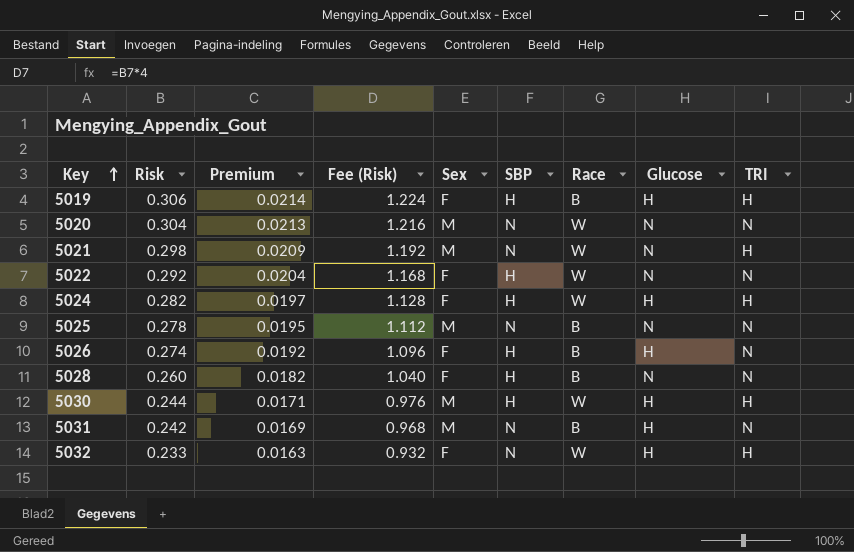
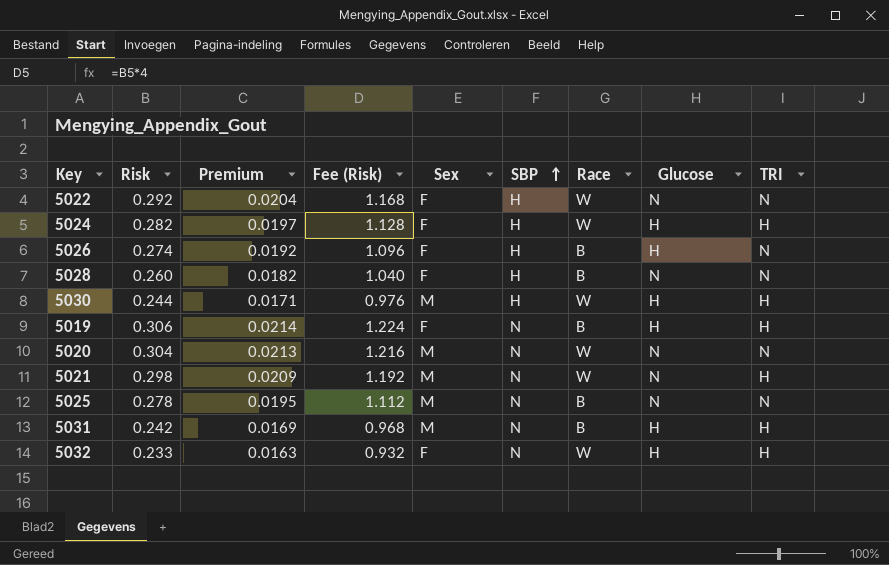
row order: Key ascending -> SBP ascending
5019 | SBP: H -> N
5031 | TRI: N -> H

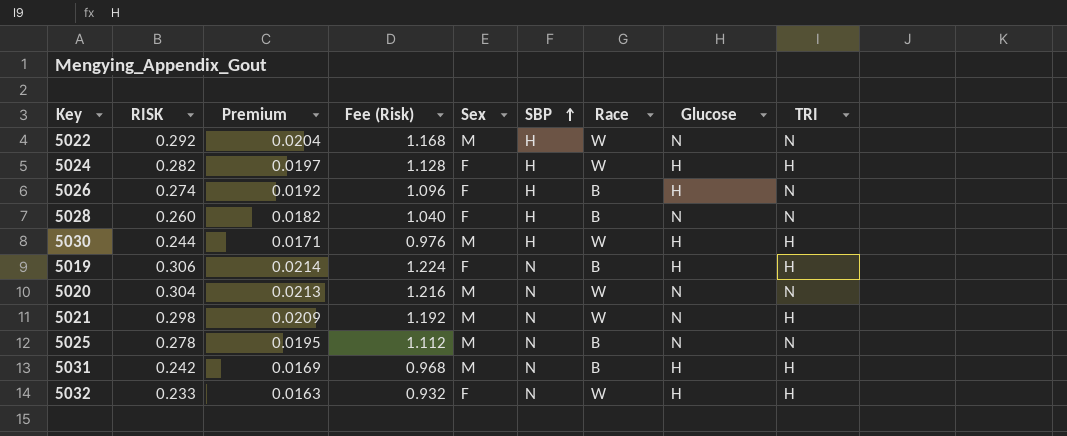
column name: Risk -> RISK
5022 | Sex: F -> M

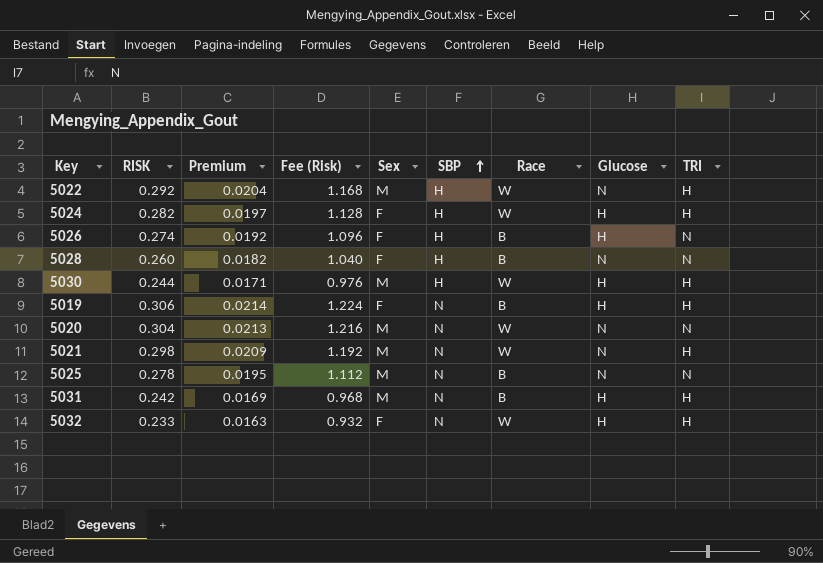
5022 | TRI: N -> H

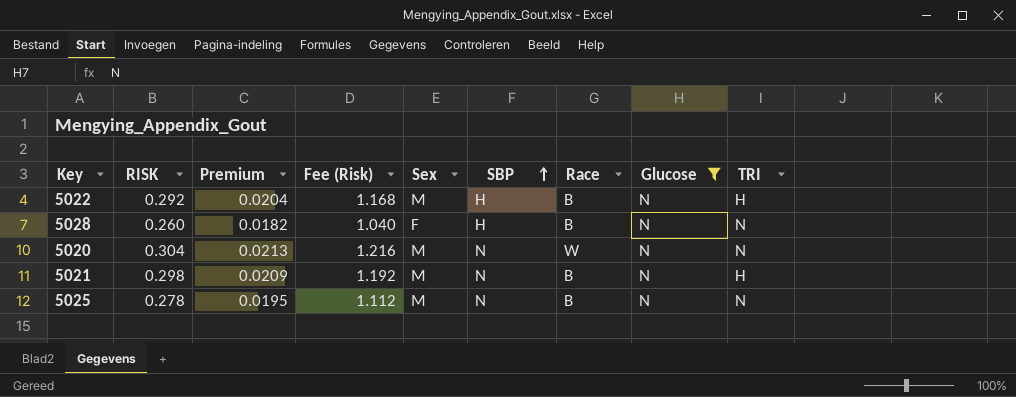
filter: none -> Glucose = N
5022 | Race: W -> B
5021 | Race: W -> B

